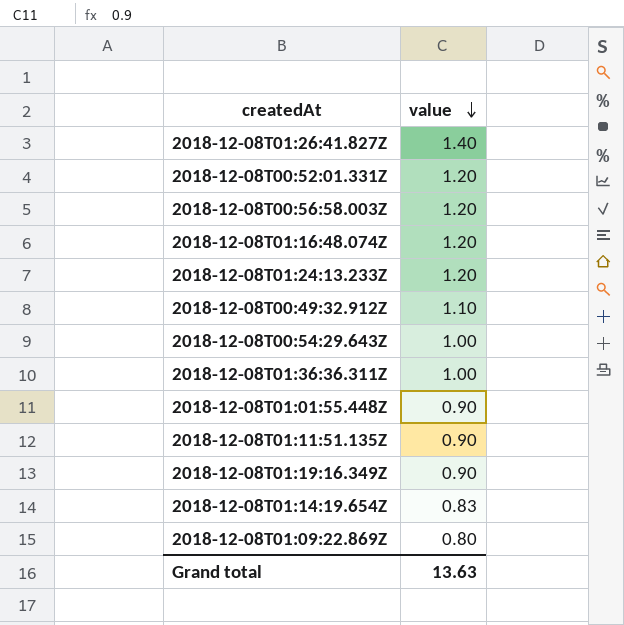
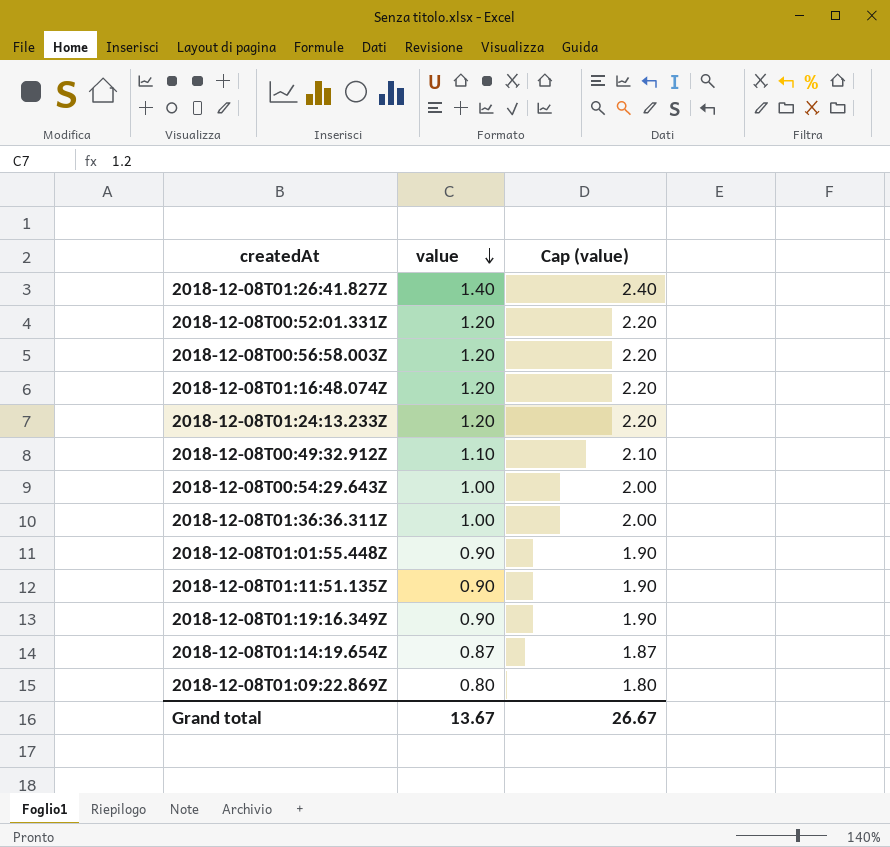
column Cap (value) | formula: none -> [value] + 1
2018-12-08T01:14:19.654Z | value: 0.83 -> 0.87
Grand total | value: 13.63 -> 13.67

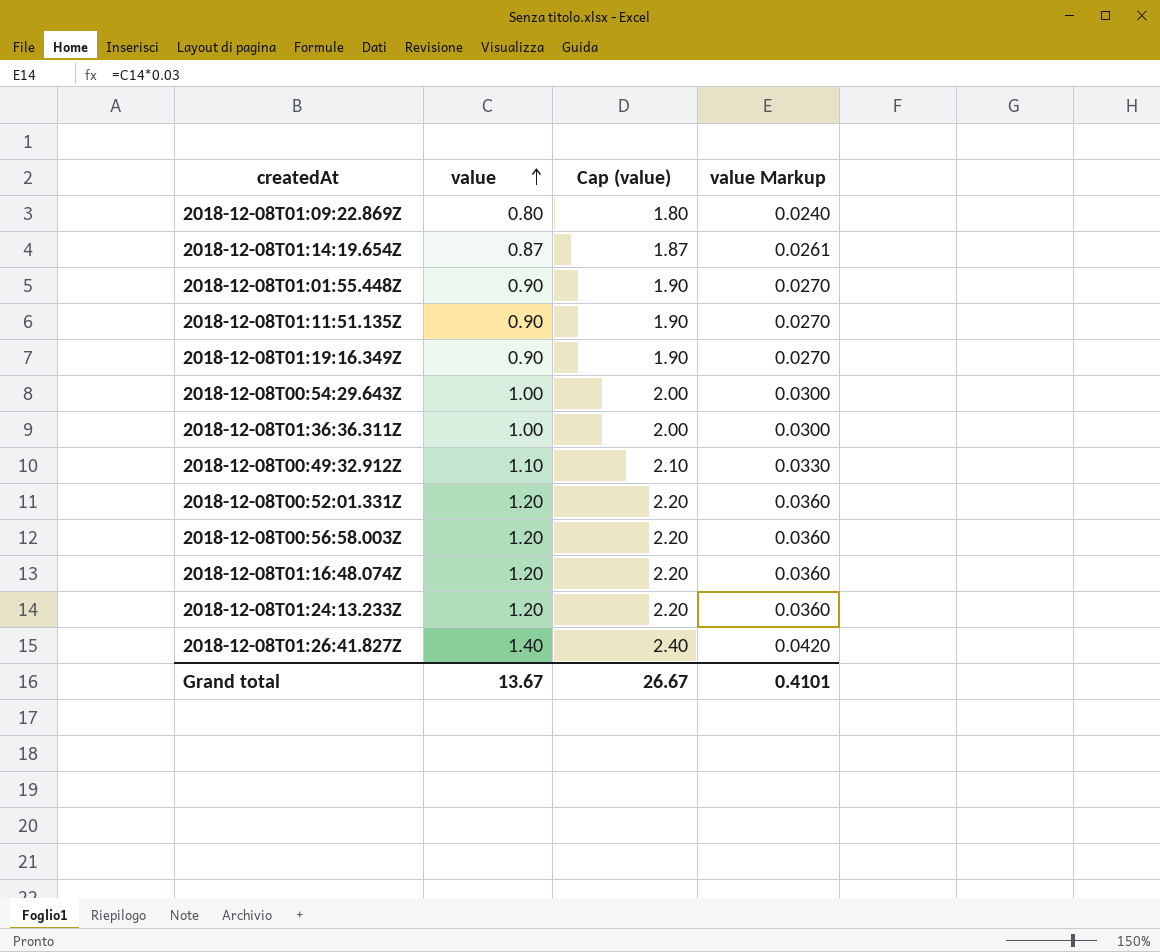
row order: value descending -> value ascending
column value Markup | formula: none -> [value] * 0.03

